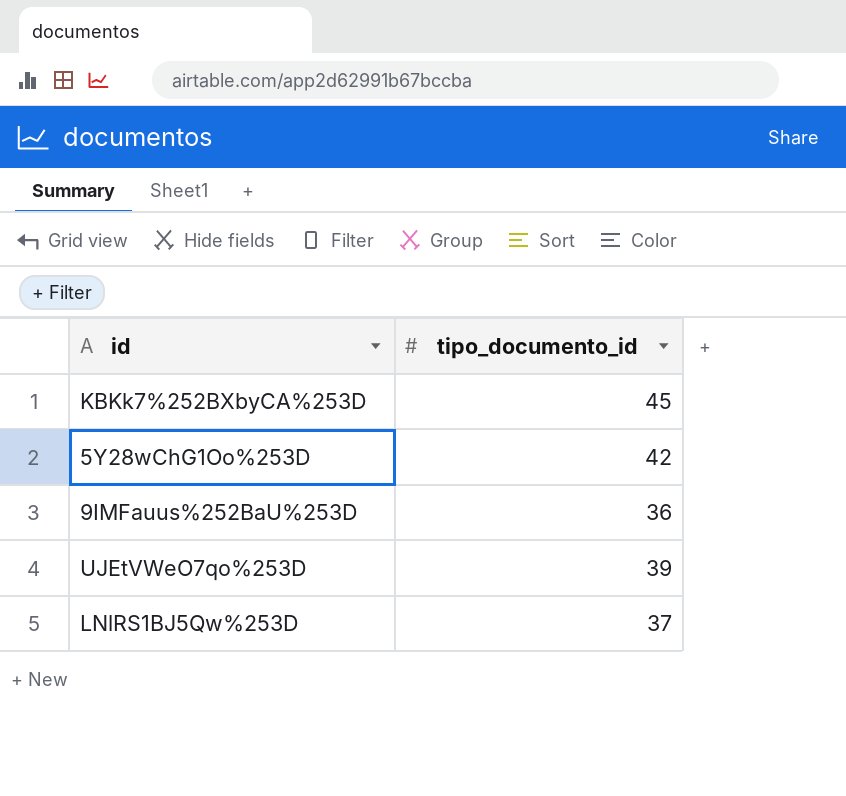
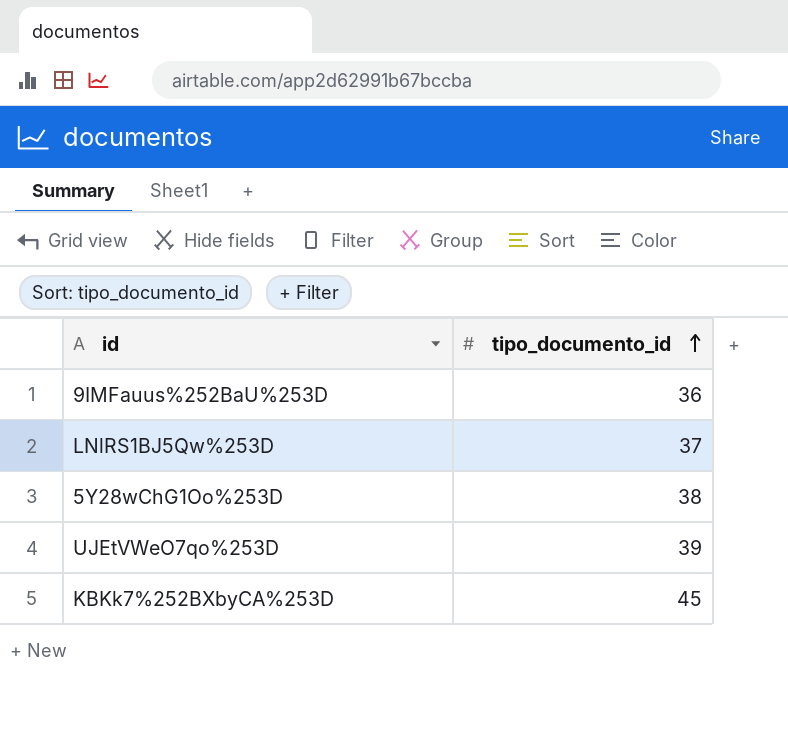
row order: none -> tipo_documento_id ascending
5Y28wChG1Oo%253D | tipo_documento_id: 42 -> 38

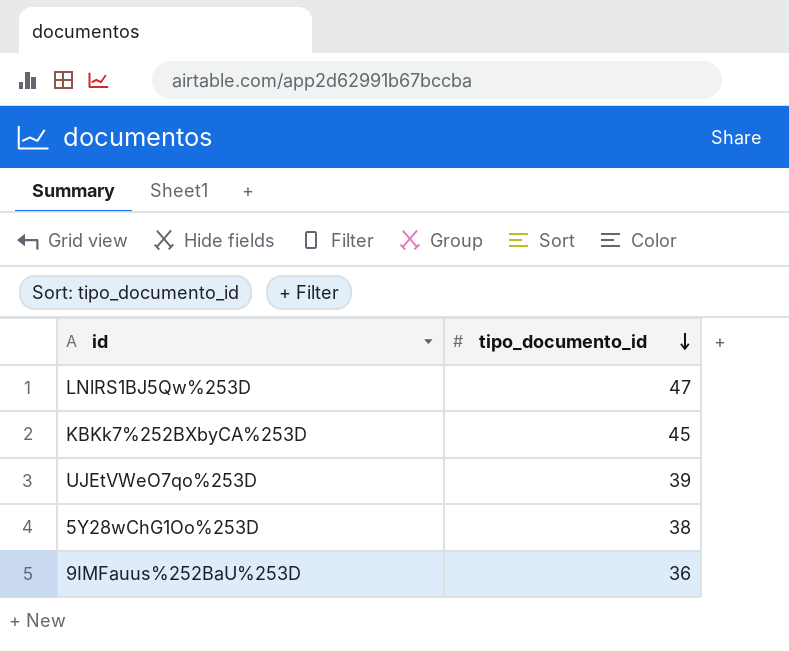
row order: tipo_documento_id ascending -> tipo_documento_id descending
LNlRS1BJ5Qw%253D | tipo_documento_id: 37 -> 47

